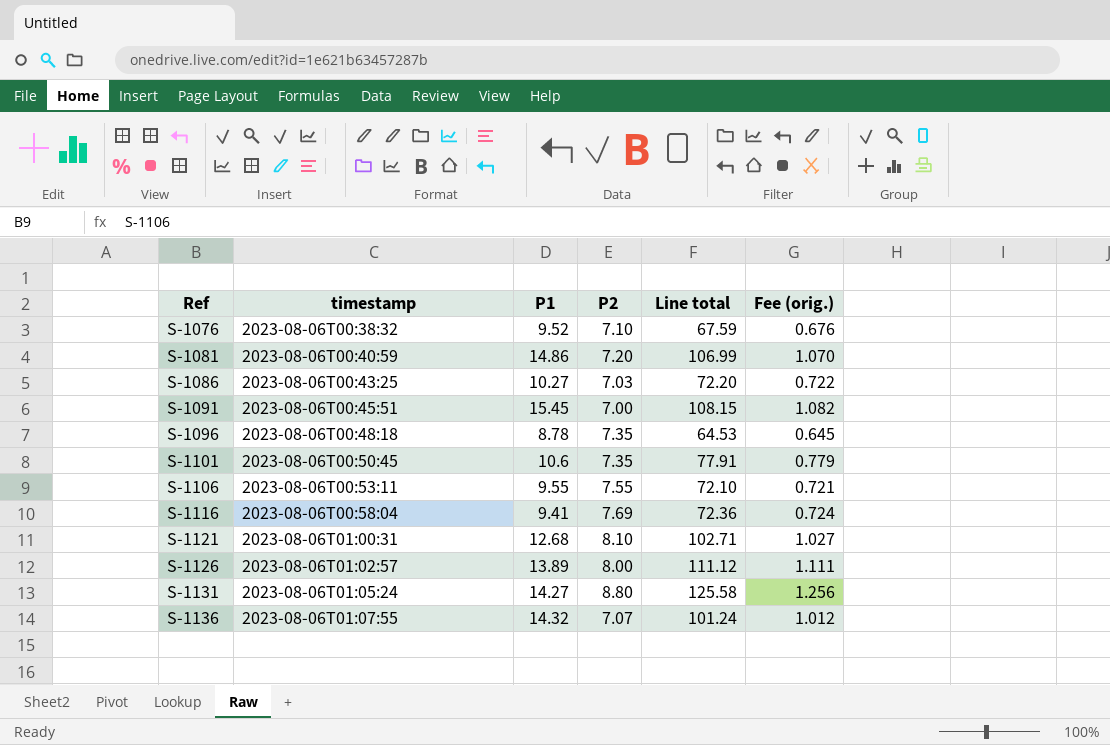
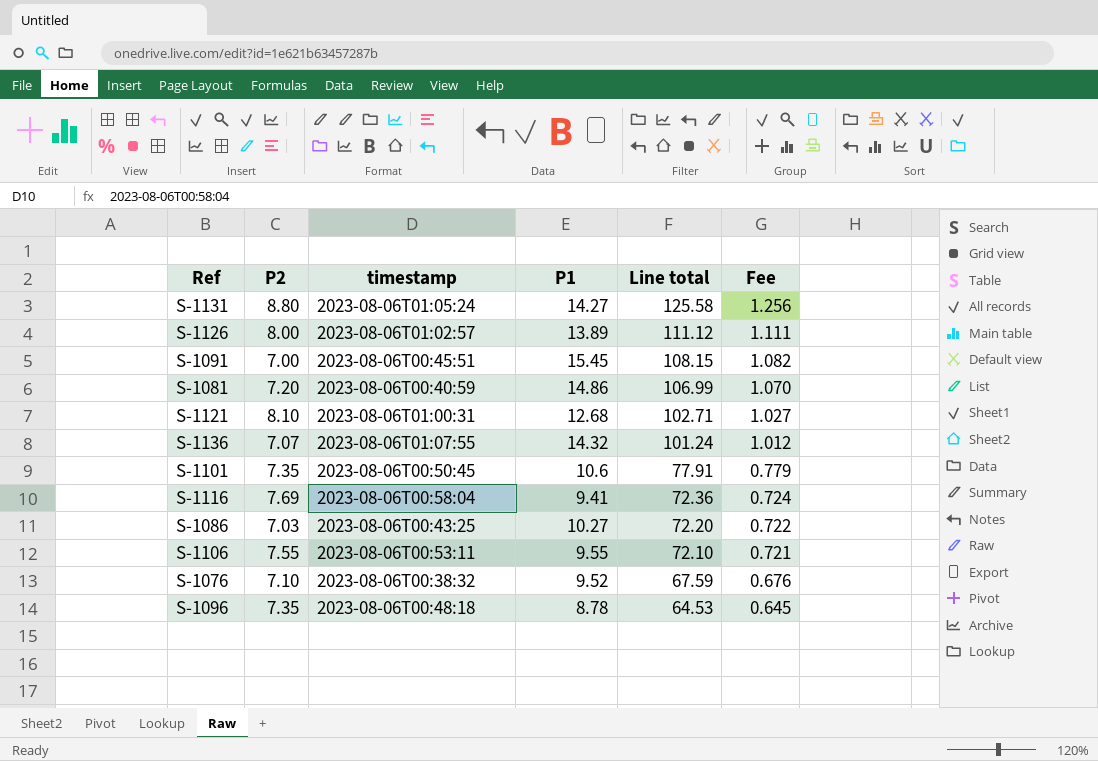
row order: Ref ascending -> Line total descending
column P2 | position: 4 -> 2
column name: Fee (orig.) -> Fee

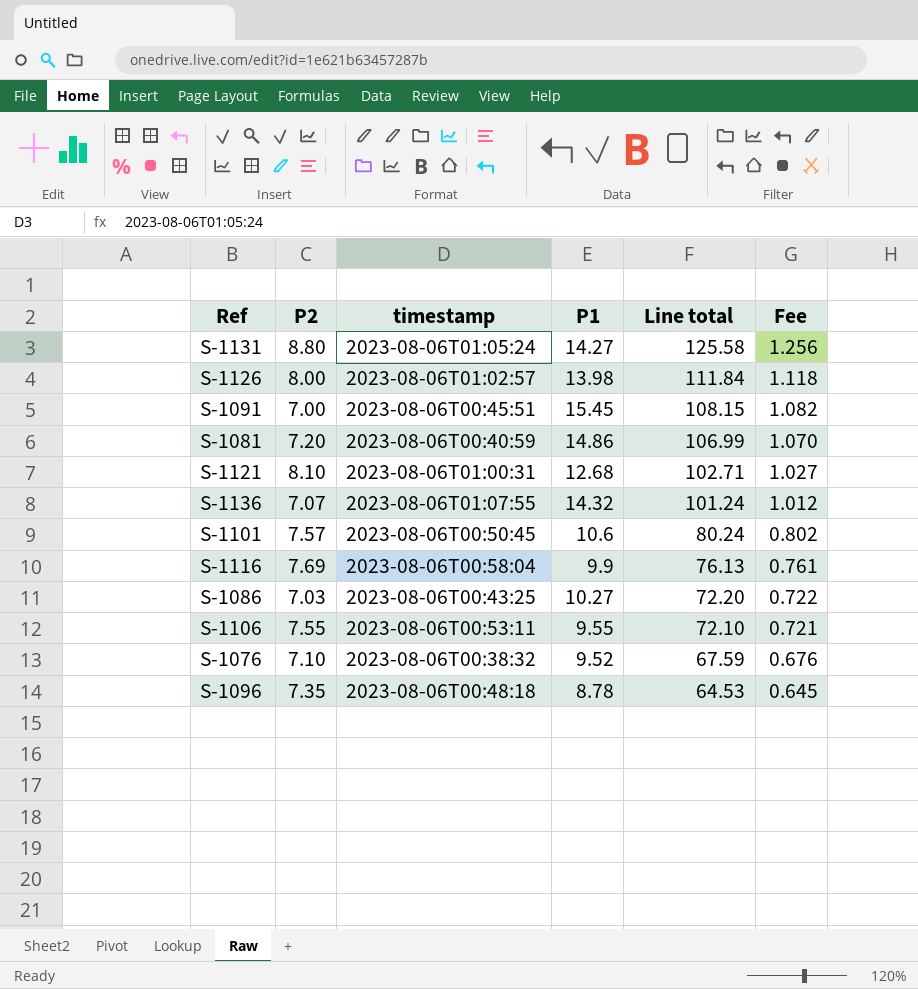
S-1126 | P1: 13.89 -> 13.98
S-1126 | Line total: 111.12 -> 111.84
S-1126 | Fee: 1.111 -> 1.118
S-1101 | P2: 7.35 -> 7.57
S-1101 | Line total: 77.91 -> 80.24
S-1101 | Fee: 0.779 -> 0.802
S-1116 | P1: 9.41 -> 9.9
S-1116 | Line total: 72.36 -> 76.13
S-1116 | Fee: 0.724 -> 0.761

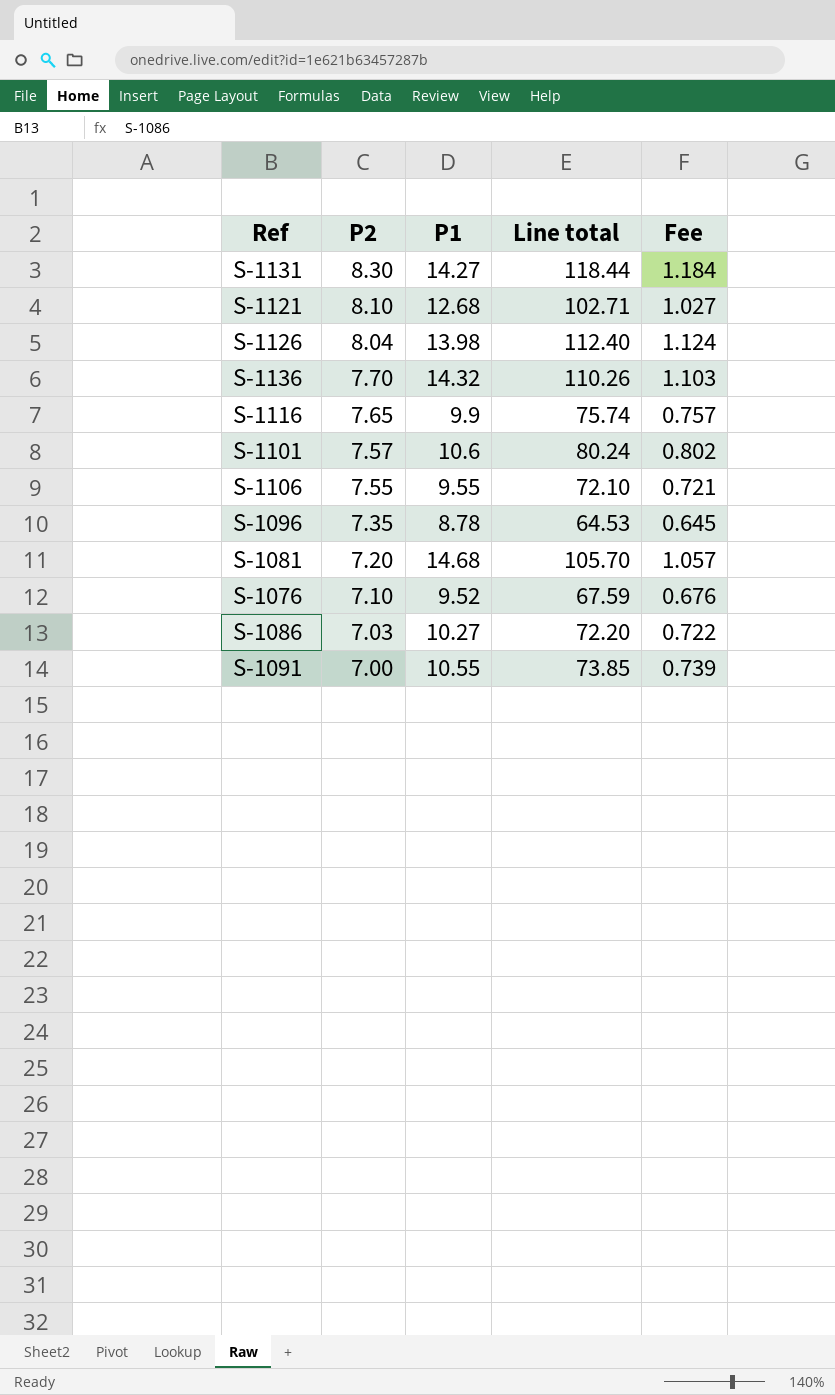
row order: Line total descending -> P2 descending
column timestamp | position: 3 -> none
S-1131 | P2: 8.80 -> 8.30
S-1131 | Line total: 125.58 -> 118.44
S-1131 | Fee: 1.256 -> 1.184
S-1126 | P2: 8.00 -> 8.04
S-1126 | Line total: 111.84 -> 112.40
S-1126 | Fee: 1.118 -> 1.124
S-1136 | P2: 7.07 -> 7.70
S-1136 | Line total: 101.24 -> 110.26
S-1136 | Fee: 1.012 -> 1.103
S-1116 | P2: 7.69 -> 7.65
S-1116 | Line total: 76.13 -> 75.74
S-1116 | Fee: 0.761 -> 0.757
S-1081 | P1: 14.86 -> 14.68
S-1081 | Line total: 106.99 -> 105.70
S-1081 | Fee: 1.070 -> 1.057
S-1091 | P1: 15.45 -> 10.55
S-1091 | Line total: 108.15 -> 73.85
S-1091 | Fee: 1.082 -> 0.739

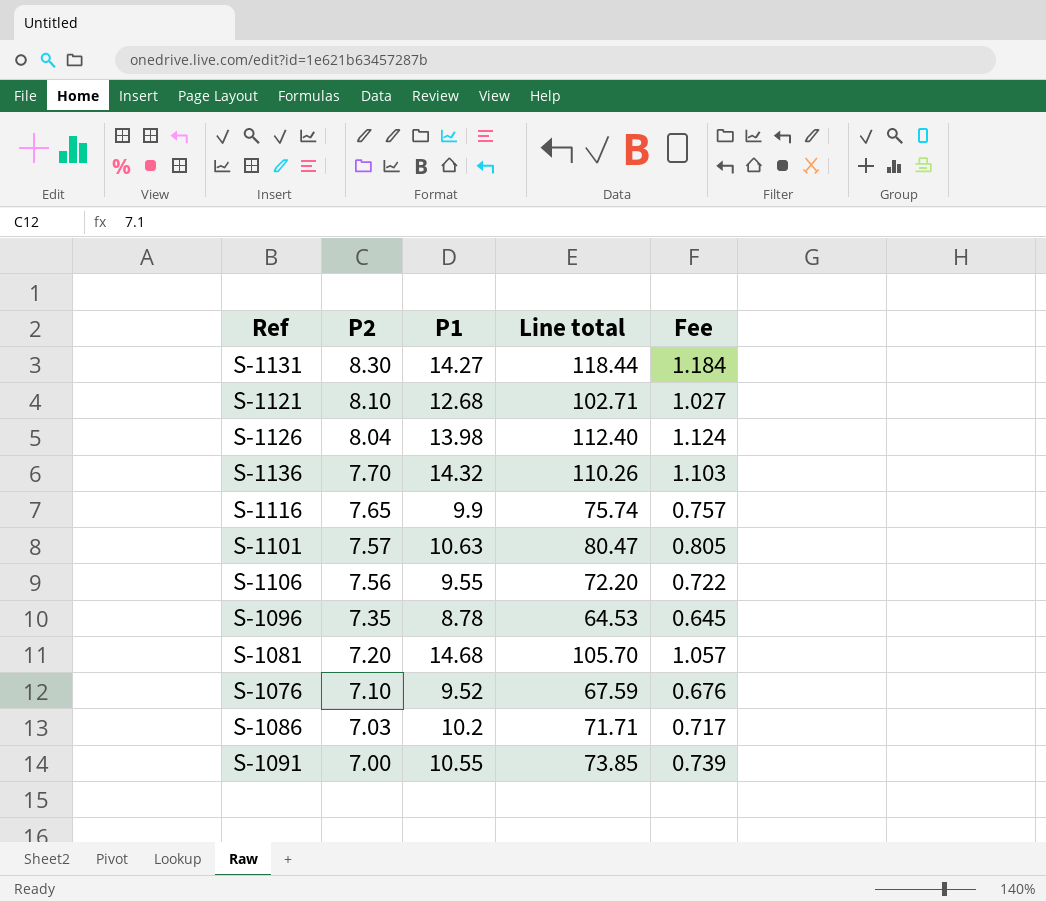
S-1101 | P1: 10.6 -> 10.63
S-1101 | Line total: 80.24 -> 80.47
S-1101 | Fee: 0.802 -> 0.805
S-1106 | P2: 7.55 -> 7.56
S-1106 | Line total: 72.10 -> 72.20
S-1106 | Fee: 0.721 -> 0.722
S-1086 | P1: 10.27 -> 10.2
S-1086 | Line total: 72.20 -> 71.71
S-1086 | Fee: 0.722 -> 0.717

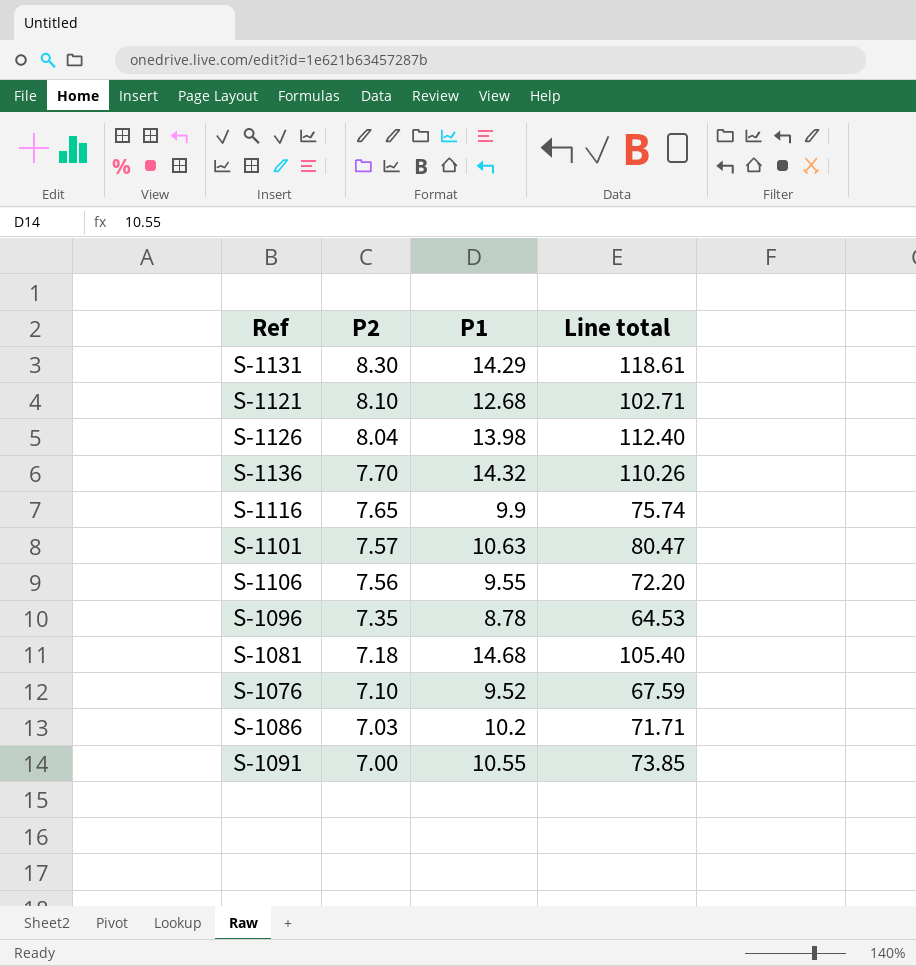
column Fee | formula: [Line total] * 0.01 -> none
S-1131 | P1: 14.27 -> 14.29
S-1131 | Line total: 118.44 -> 118.61
S-1081 | P2: 7.20 -> 7.18
S-1081 | Line total: 105.70 -> 105.40

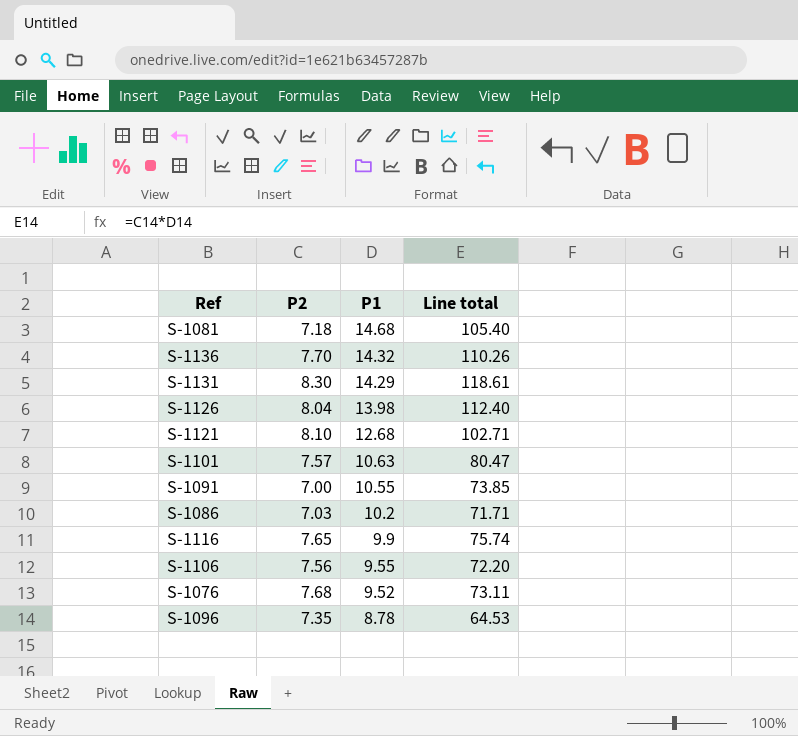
row order: P2 descending -> P1 descending
S-1076 | P2: 7.10 -> 7.68
S-1076 | Line total: 67.59 -> 73.11

